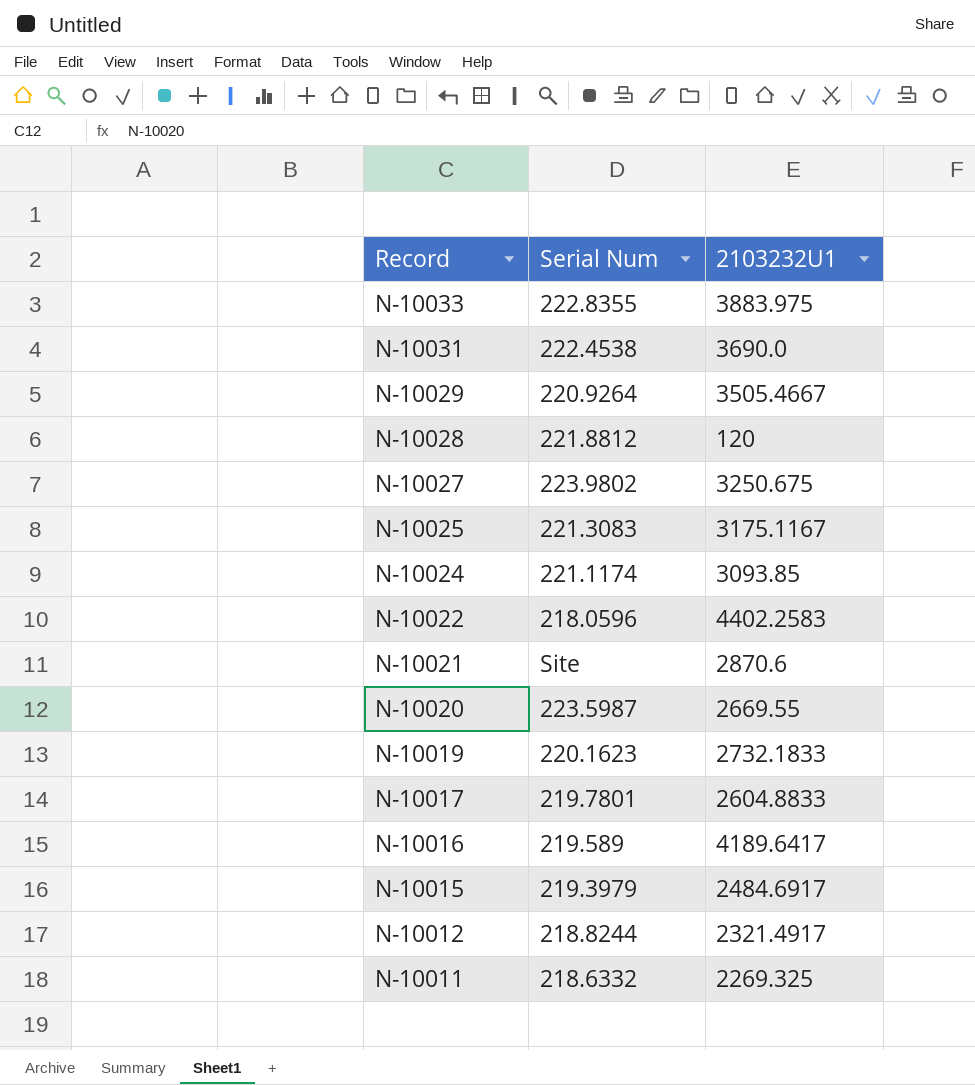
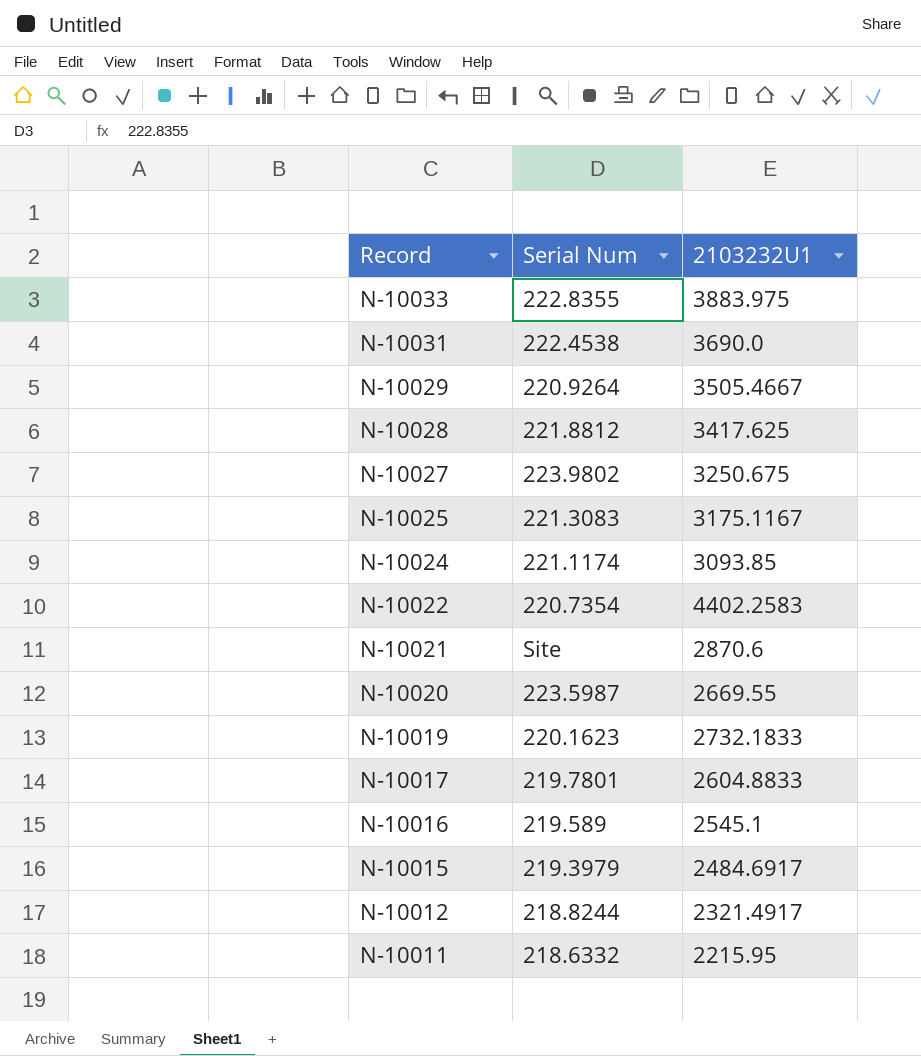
N-10028 | 2103232U1: 120 -> 3417.625
N-10022 | Serial Num: 218.0596 -> 220.7354
N-10016 | 2103232U1: 4189.6417 -> 2545.1
N-10011 | 2103232U1: 2269.325 -> 2215.95

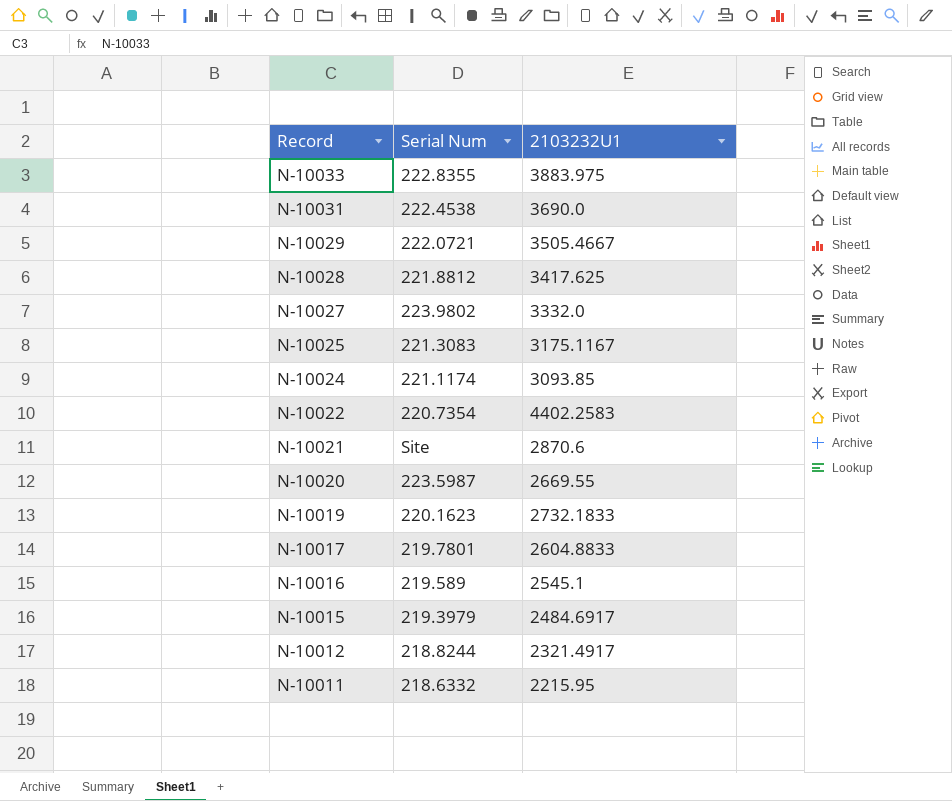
N-10029 | Serial Num: 220.9264 -> 222.0721
N-10027 | 2103232U1: 3250.675 -> 3332.0

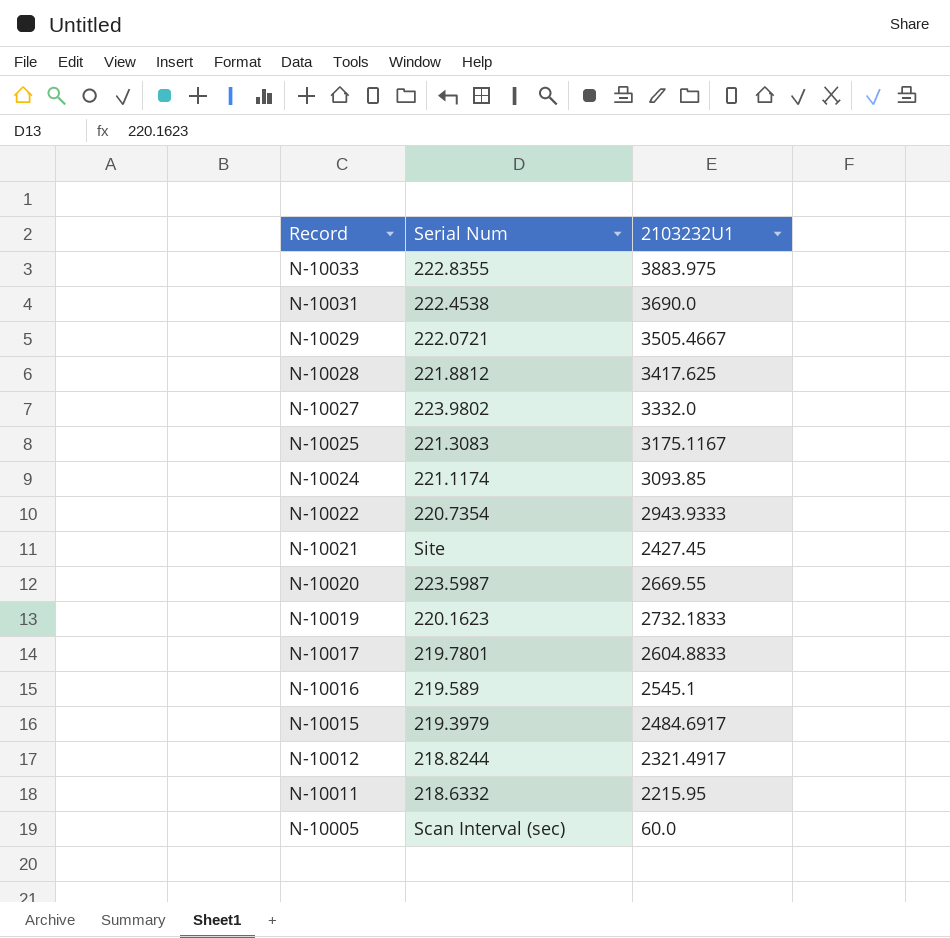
N-10022 | 2103232U1: 4402.2583 -> 2943.9333
N-10021 | 2103232U1: 2870.6 -> 2427.45
row N-10005: none -> Scan Interval (sec) | 60.0

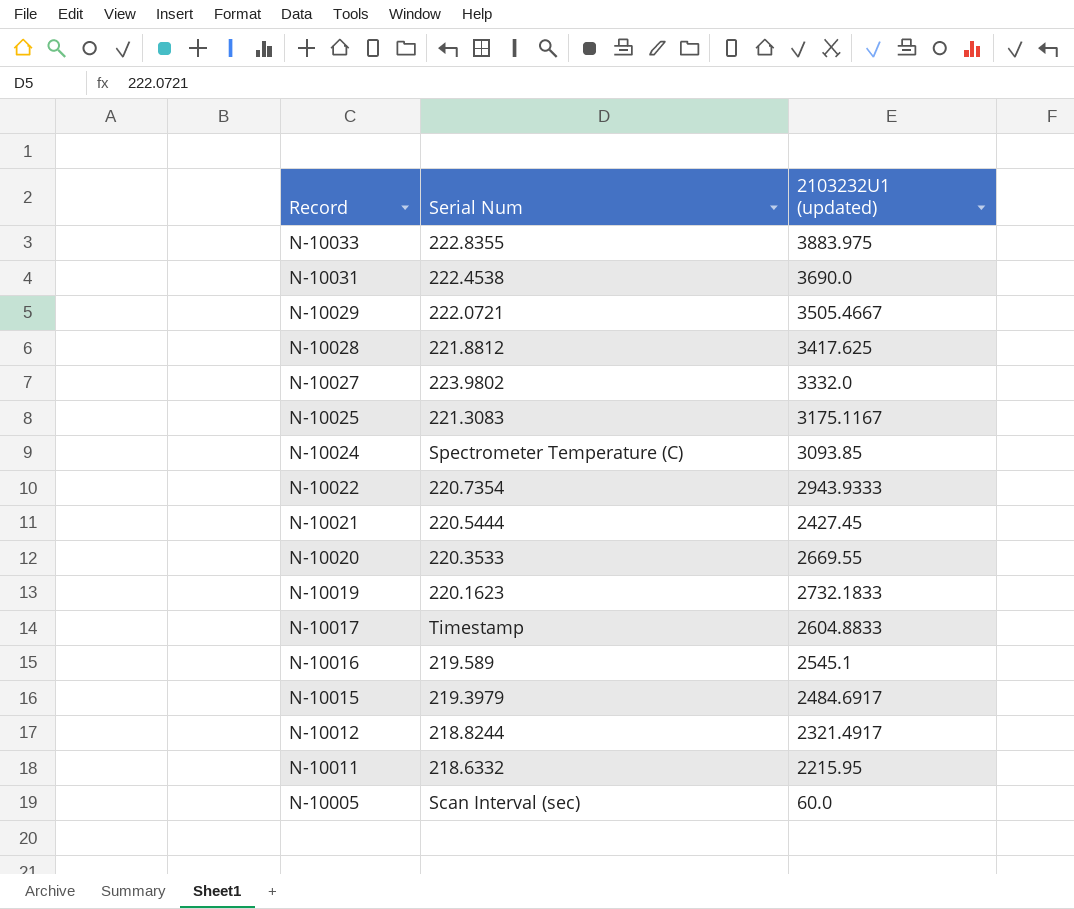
column name: 2103232U1 -> 2103232U1 (updated)
N-10024 | Serial Num: 221.1174 -> Spectrometer Temperature (C)
N-10021 | Serial Num: Site -> 220.5444
N-10020 | Serial Num: 223.5987 -> 220.3533
N-10017 | Serial Num: 219.7801 -> Timestamp

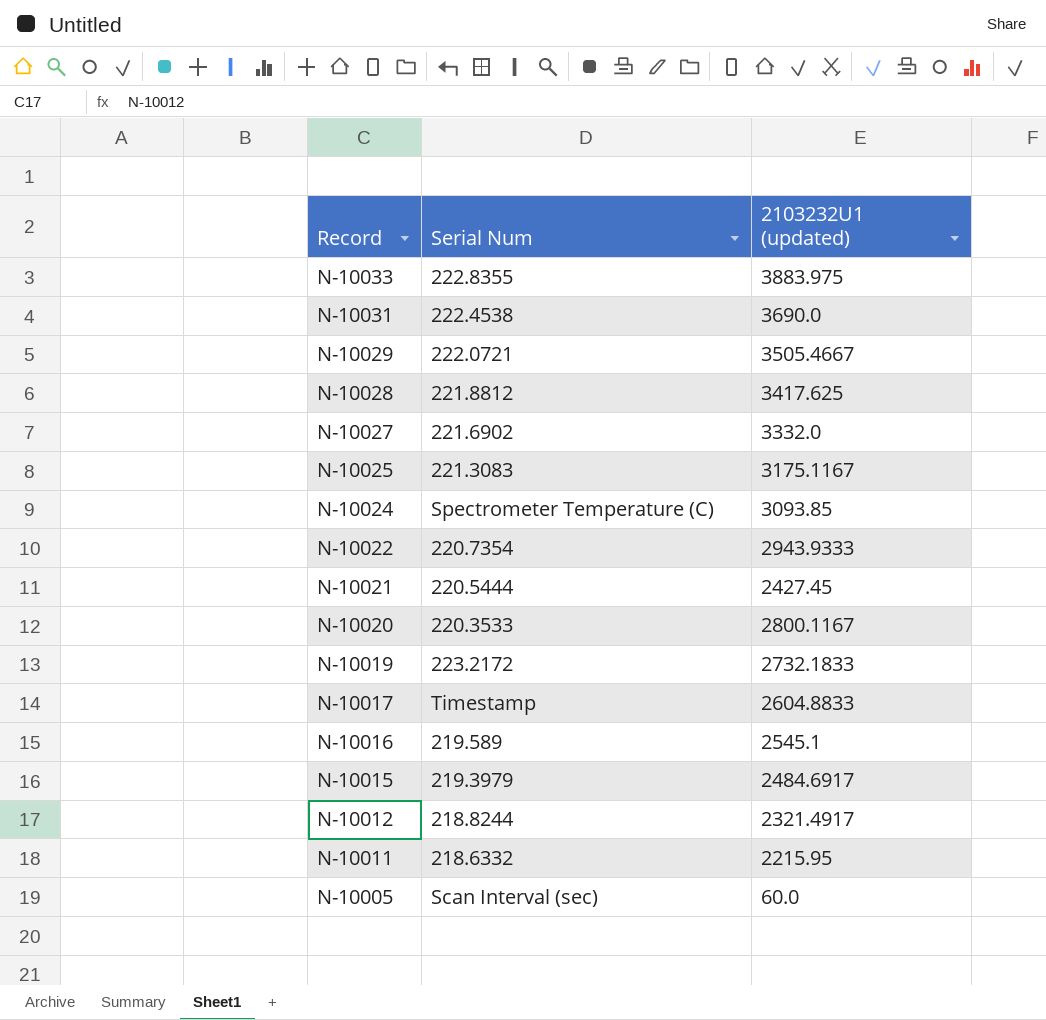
N-10027 | Serial Num: 223.9802 -> 221.6902
N-10020 | 2103232U1 (updated): 2669.55 -> 2800.1167
N-10019 | Serial Num: 220.1623 -> 223.2172

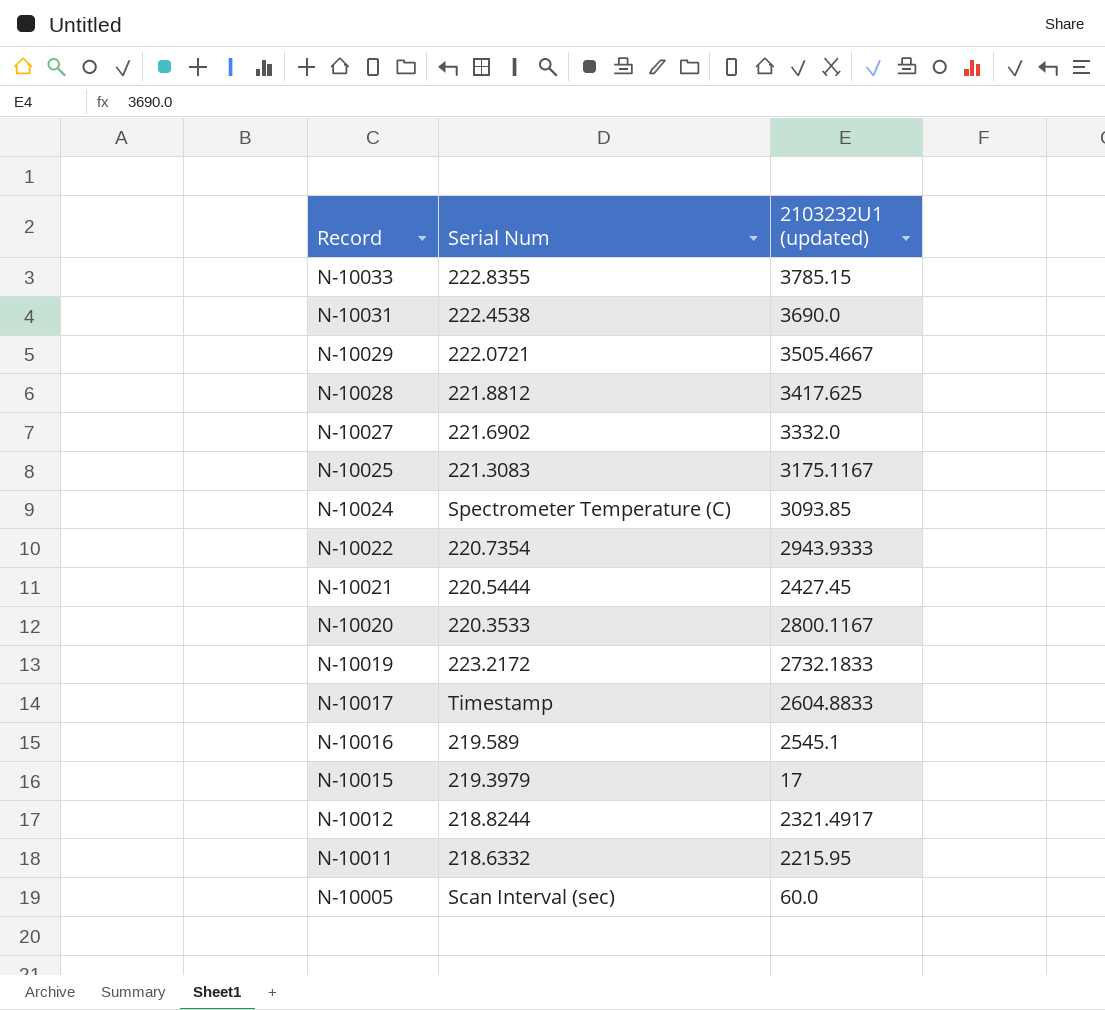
N-10033 | 2103232U1 (updated): 3883.975 -> 3785.15
N-10015 | 2103232U1 (updated): 2484.6917 -> 17

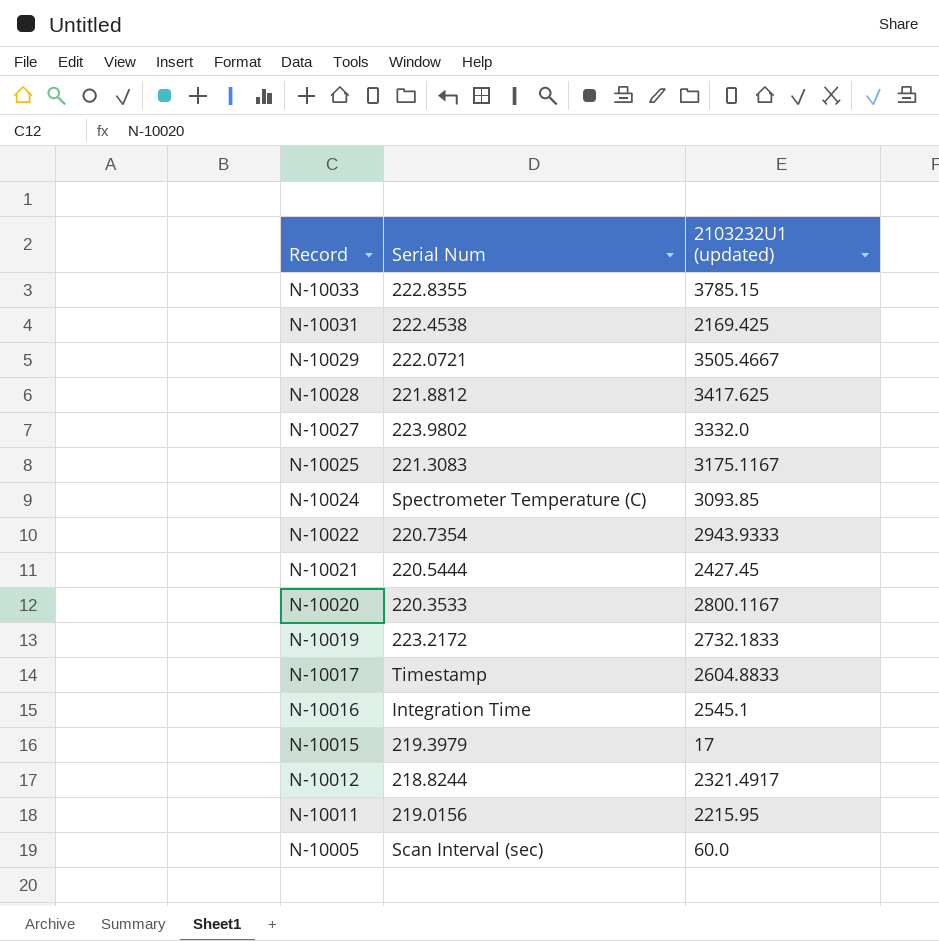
N-10031 | 2103232U1 (updated): 3690.0 -> 2169.425
N-10027 | Serial Num: 221.6902 -> 223.9802
N-10016 | Serial Num: 219.589 -> Integration Time
N-10011 | Serial Num: 218.6332 -> 219.0156

